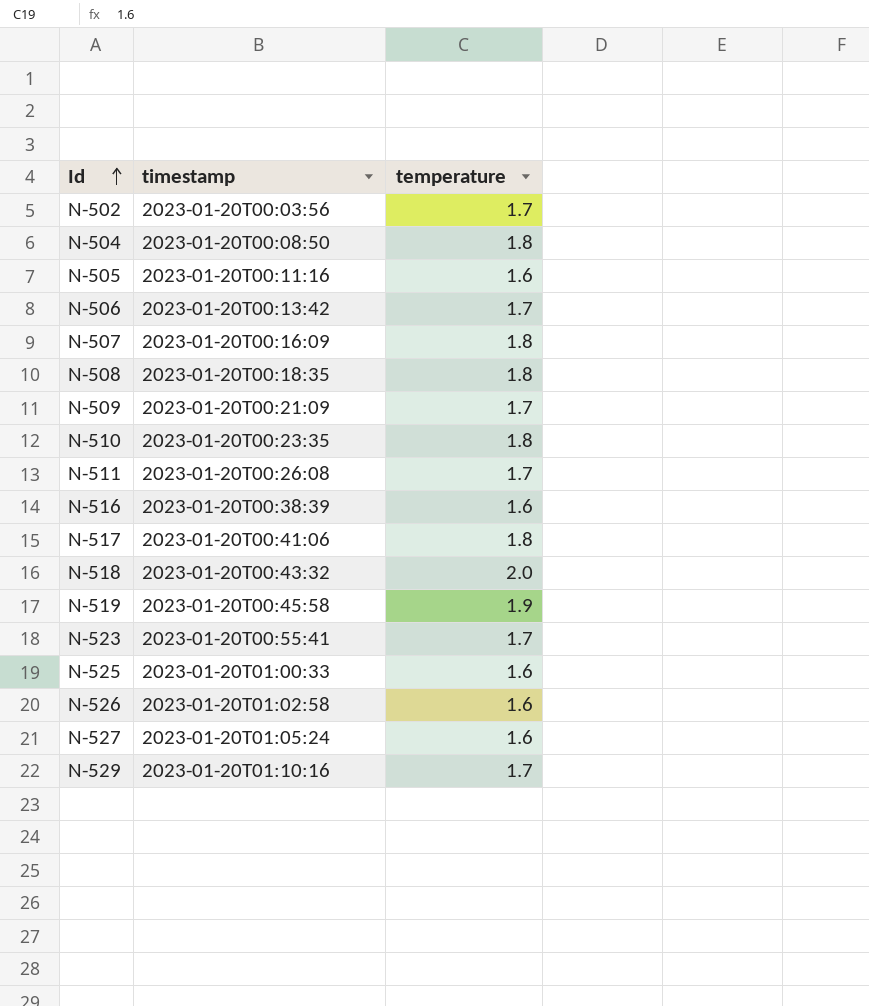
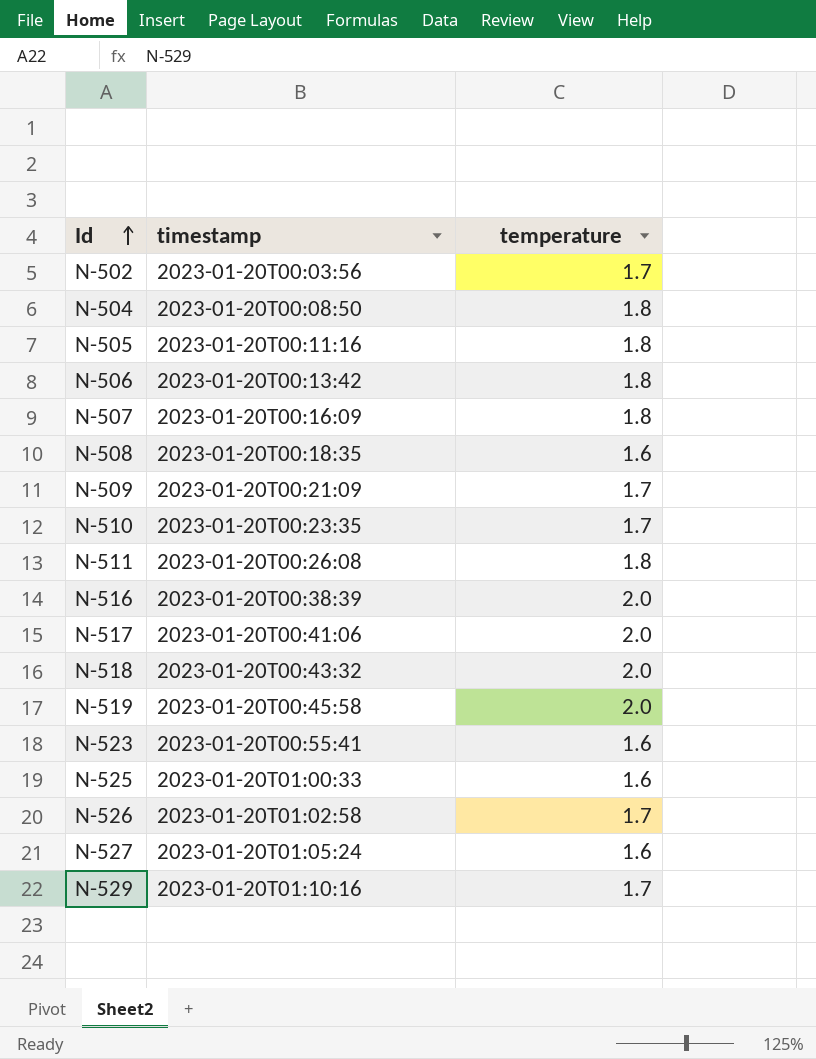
N-505 | temperature: 1.6 -> 1.8
N-506 | temperature: 1.7 -> 1.8
N-508 | temperature: 1.8 -> 1.6
N-510 | temperature: 1.8 -> 1.7
N-511 | temperature: 1.7 -> 1.8
N-516 | temperature: 1.6 -> 2.0
N-517 | temperature: 1.8 -> 2.0
N-519 | temperature: 1.9 -> 2.0
N-523 | temperature: 1.7 -> 1.6
N-526 | temperature: 1.6 -> 1.7

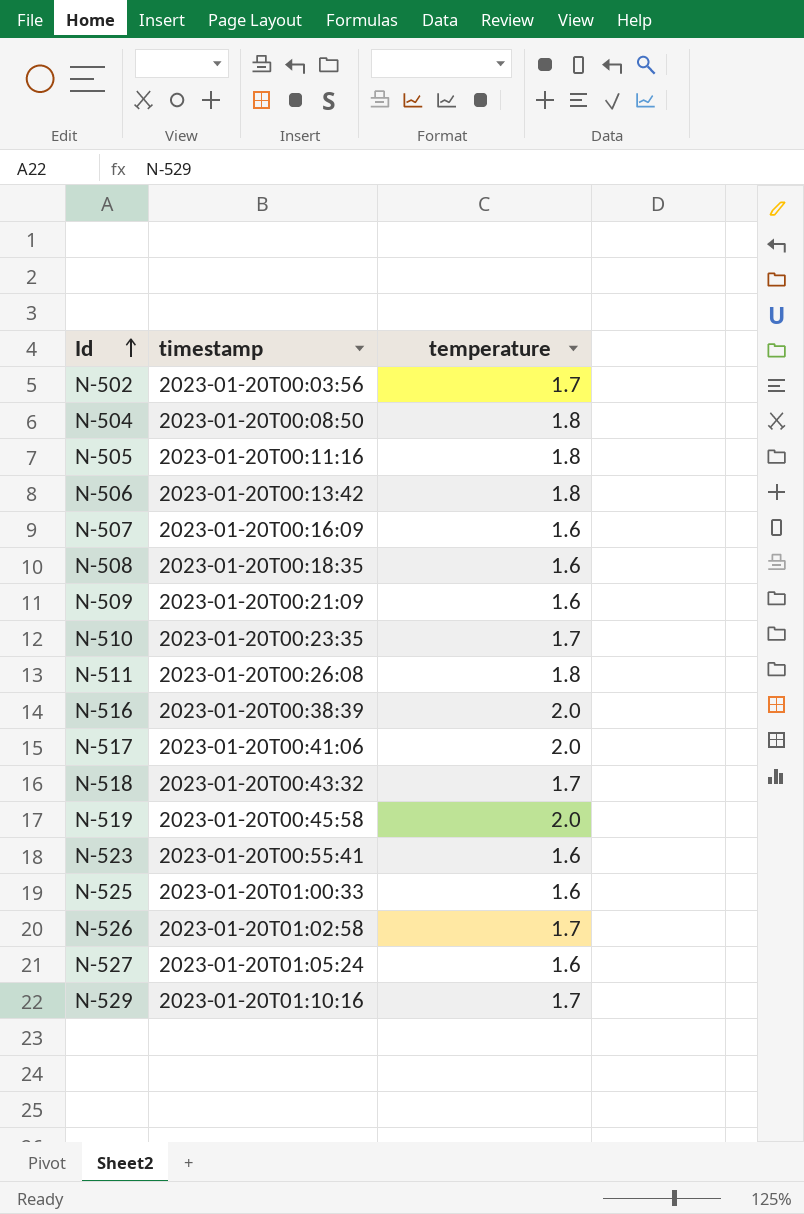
N-507 | temperature: 1.8 -> 1.6
N-509 | temperature: 1.7 -> 1.6
N-518 | temperature: 2.0 -> 1.7

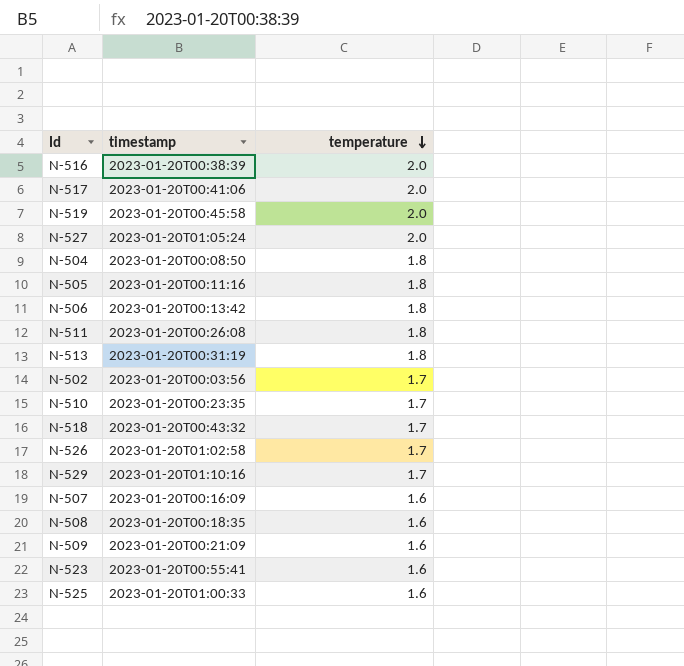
row order: Id ascending -> temperature descending
N-527 | temperature: 1.6 -> 2.0
row N-513: none -> 2023-01-20T00:31:19 | 1.8

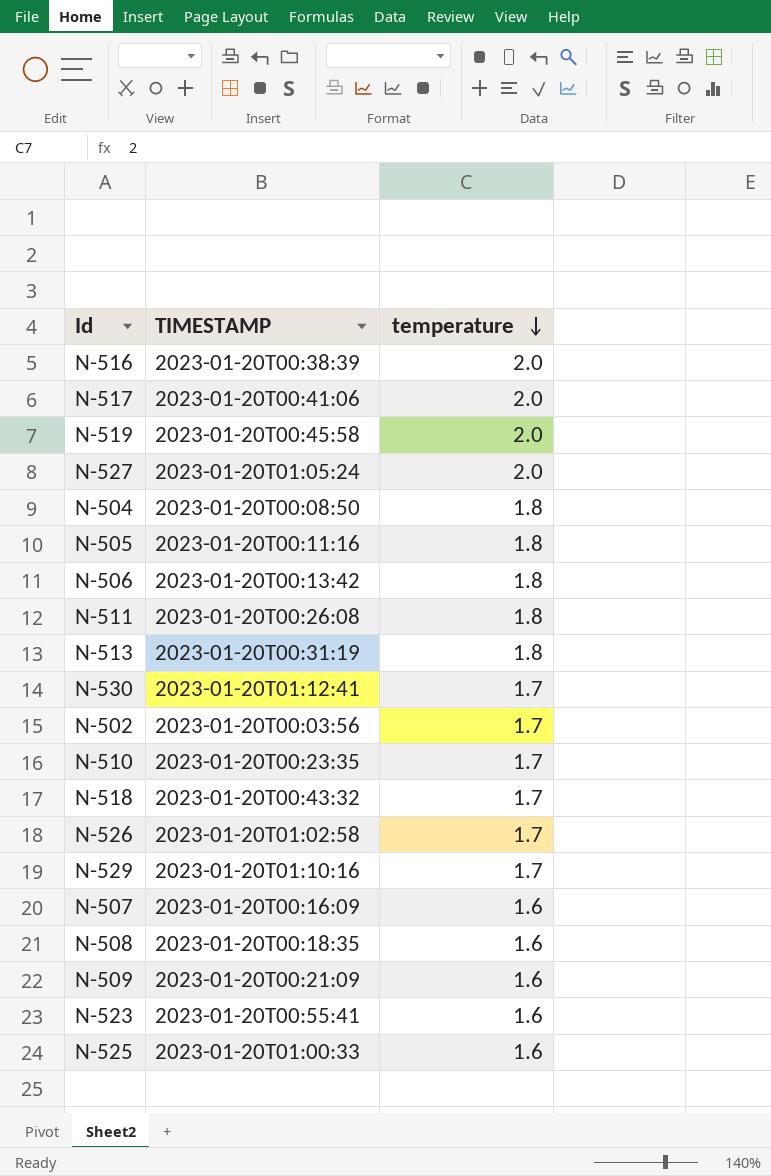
column name: timestamp -> TIMESTAMP
row N-530: none -> 2023-01-20T01:12:41 | 1.7

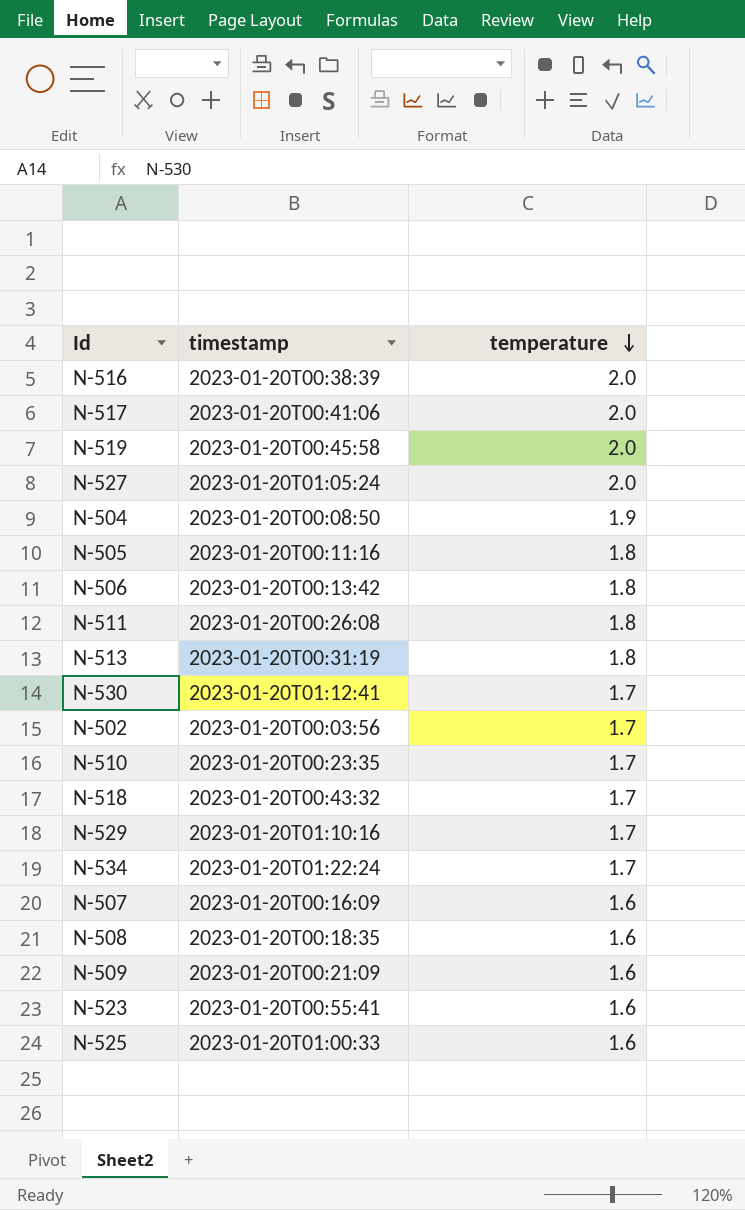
column name: TIMESTAMP -> timestamp
row N-526: 2023-01-20T01:02:58 | 1.7 -> none
N-504 | temperature: 1.8 -> 1.9
row N-534: none -> 2023-01-20T01:22:24 | 1.7

